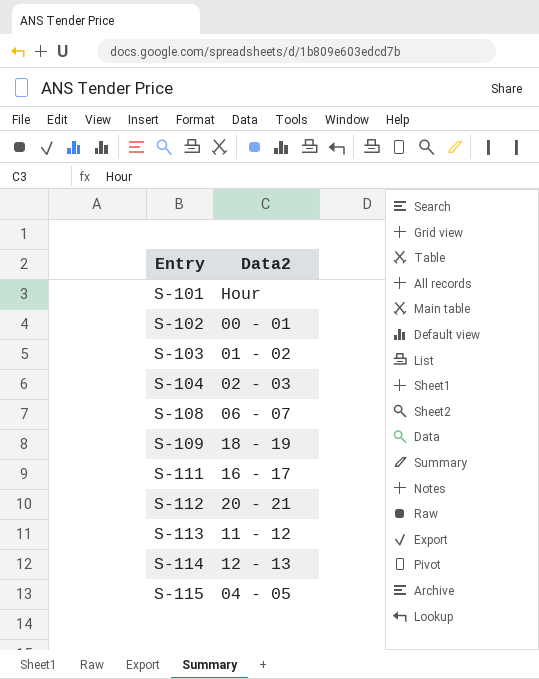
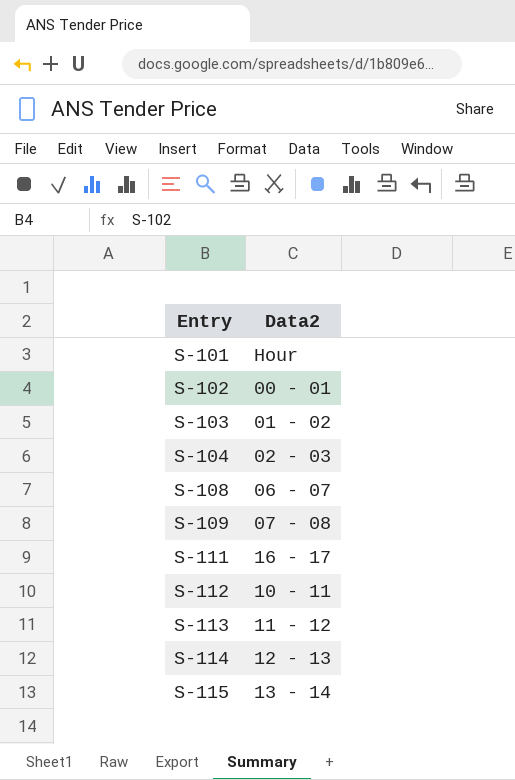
S-109 | Data2: 18 - 19 -> 07 - 08
S-112 | Data2: 20 - 21 -> 10 - 11
S-115 | Data2: 04 - 05 -> 13 - 14

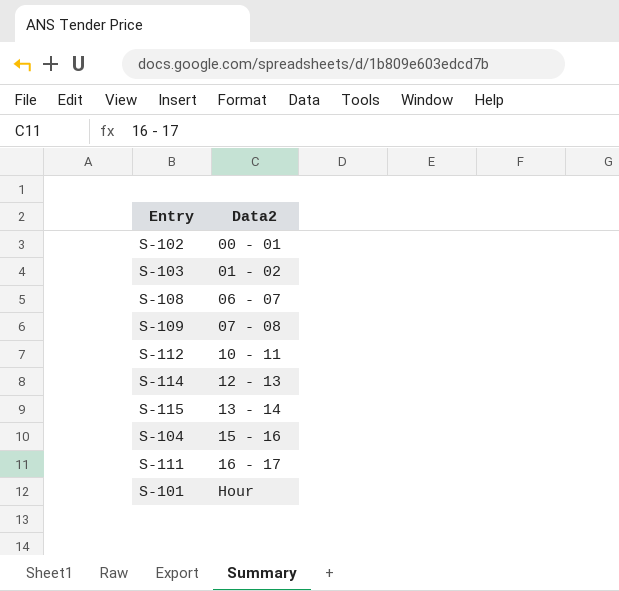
row order: Entry ascending -> Data2 ascending
row S-113: 11 - 12 -> none
S-104 | Data2: 02 - 03 -> 15 - 16

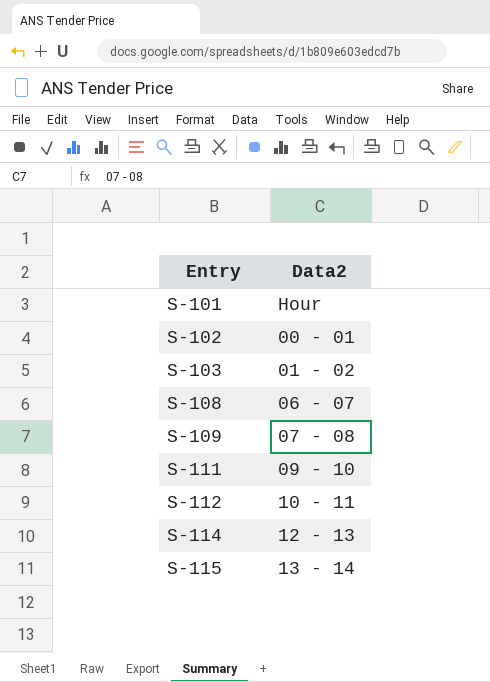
row order: Data2 ascending -> Entry ascending
row S-104: 15 - 16 -> none
S-111 | Data2: 16 - 17 -> 09 - 10

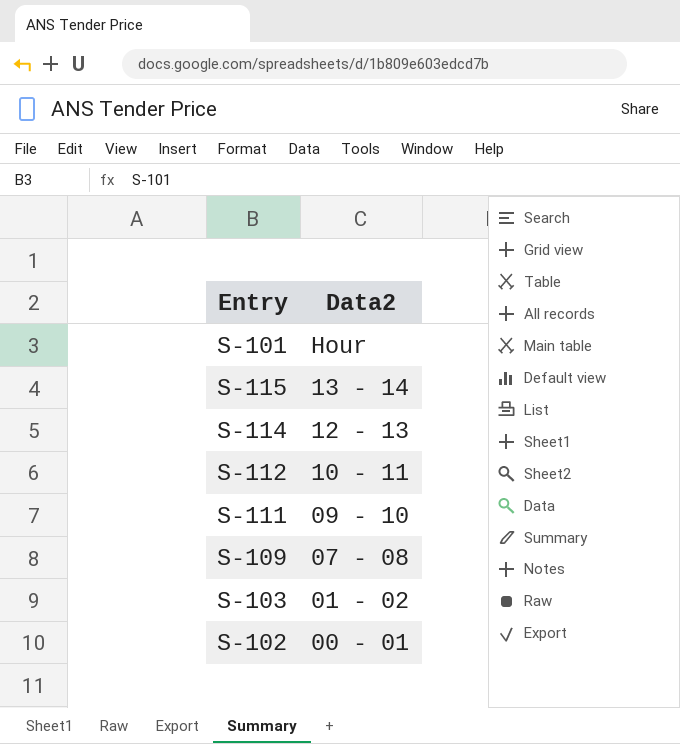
row order: Entry ascending -> Data2 descending
row S-108: 06 - 07 -> none

